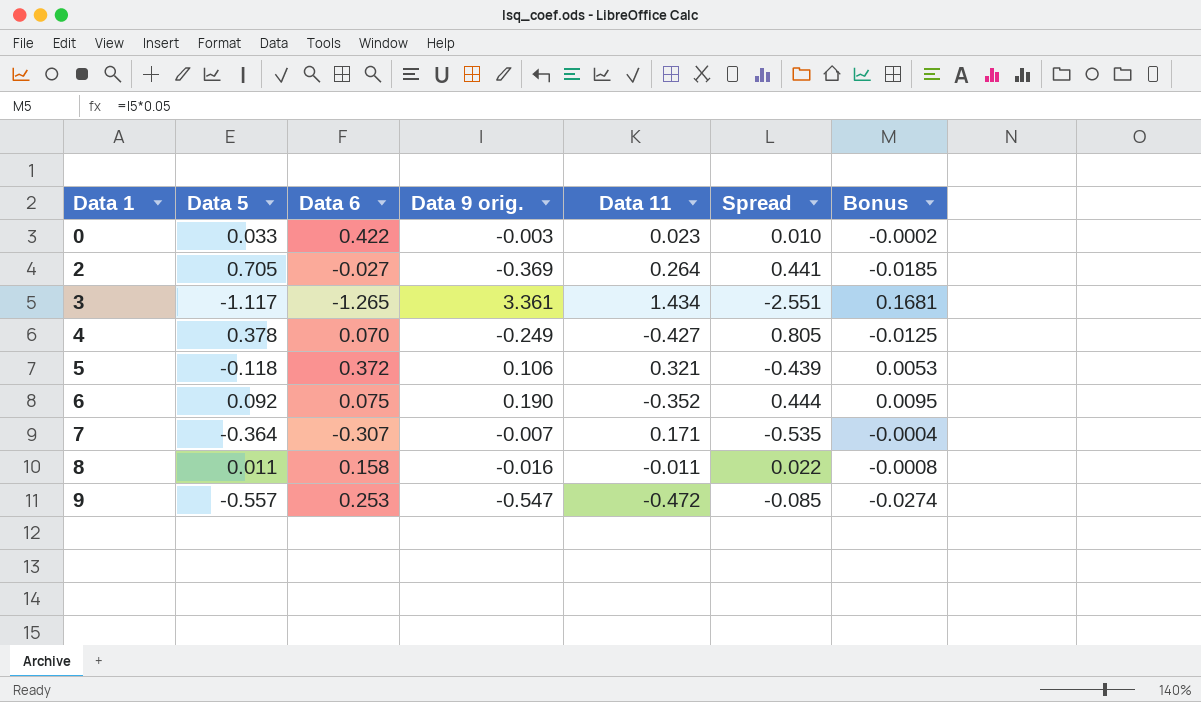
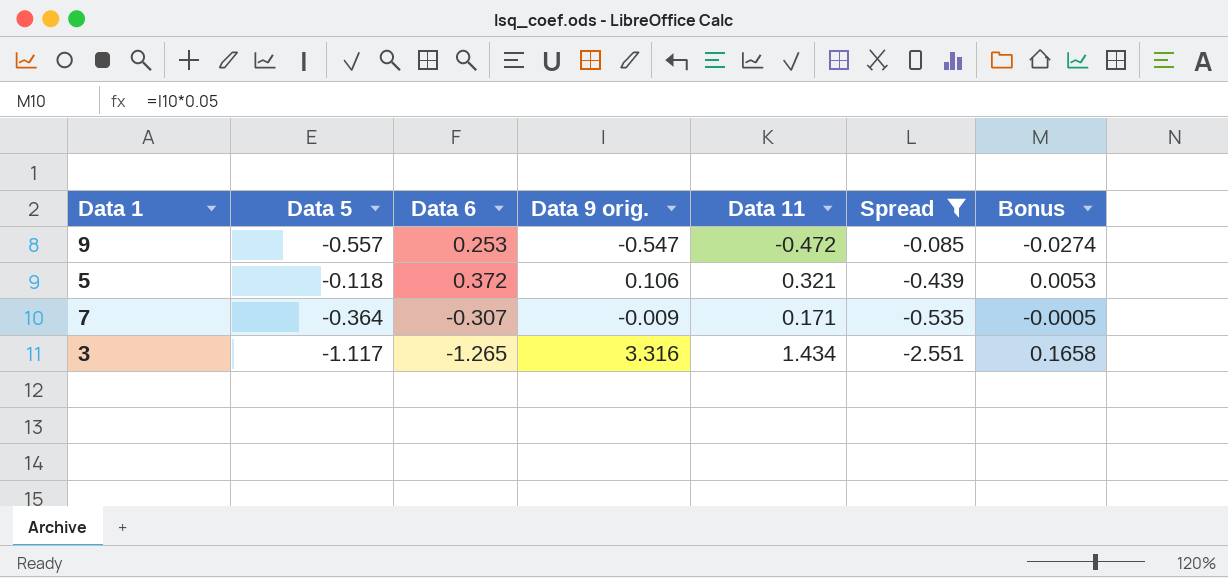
filter: none -> Spread <= -0.085
row order: Data 1 ascending -> Spread descending
7 | Data 9 orig.: -0.007 -> -0.009
7 | Bonus: -0.0004 -> -0.0005
3 | Data 9 orig.: 3.361 -> 3.316
3 | Bonus: 0.1681 -> 0.1658

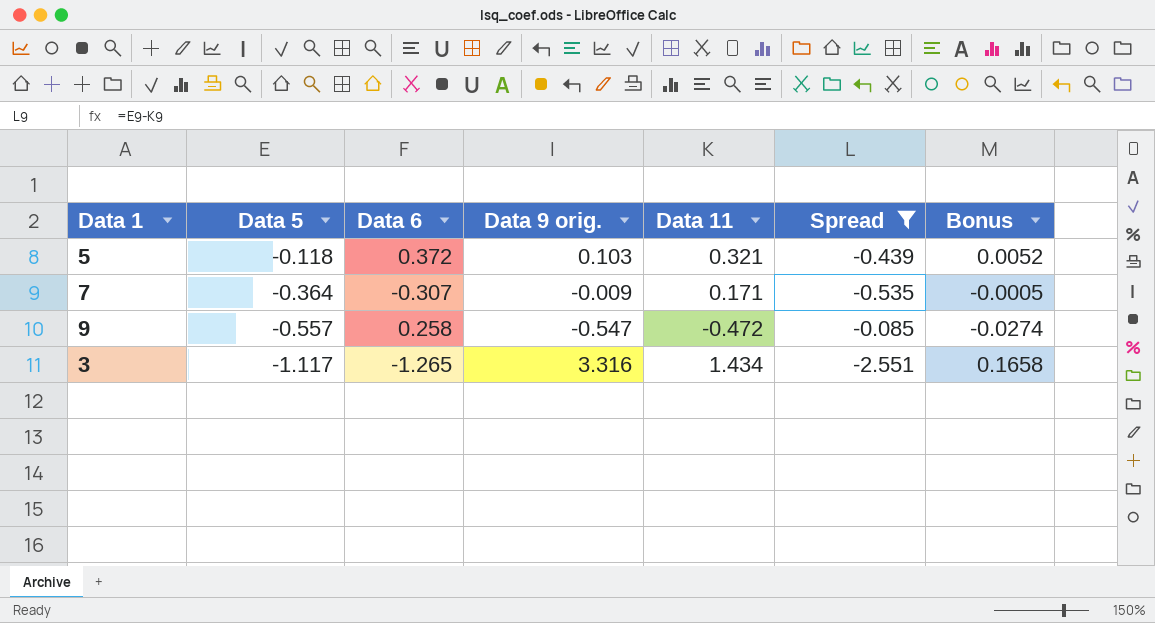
row order: Spread descending -> Data 5 descending
5 | Data 9 orig.: 0.106 -> 0.103
5 | Bonus: 0.0053 -> 0.0052
9 | Data 6: 0.253 -> 0.258

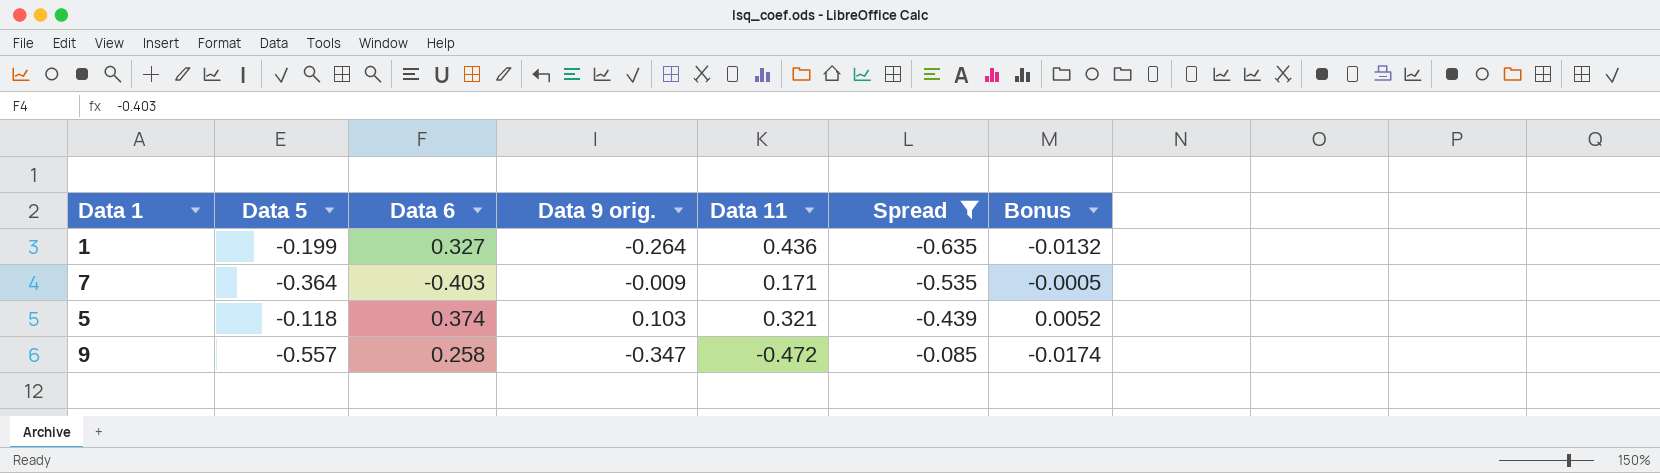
row order: Data 5 descending -> Spread ascending
row 3: -1.117 | -1.265 | 3.316 | 1.434 | -2.551 | 0.1658 -> none
row 1: none -> -0.199 | 0.327 | -0.264 | 0.436 | -0.635 | -0.0132
7 | Data 6: -0.307 -> -0.403
5 | Data 6: 0.372 -> 0.374
9 | Data 9 orig.: -0.547 -> -0.347
9 | Bonus: -0.0274 -> -0.0174

